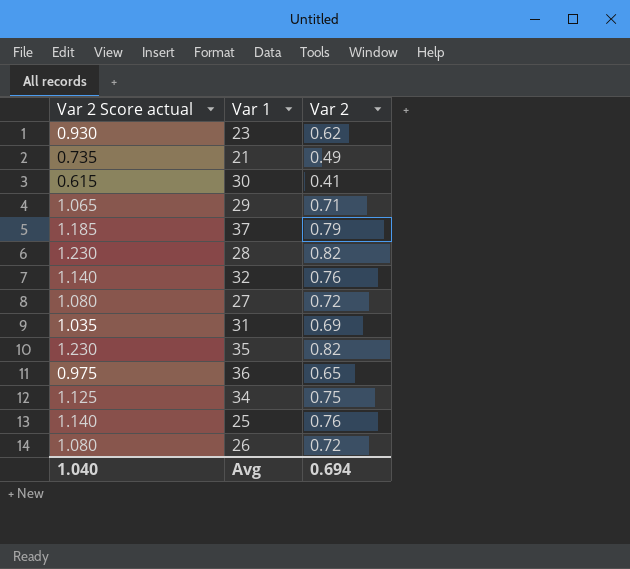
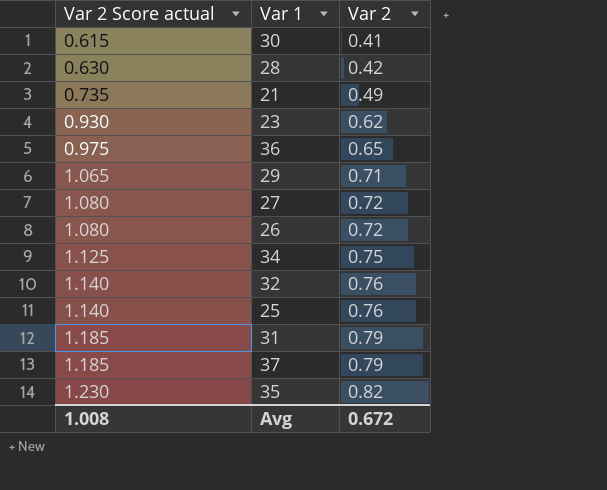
row order: none -> Var 2 Score actual ascending
28 | Var 2 Score actual: 1.230 -> 0.630
28 | Var 2: 0.82 -> 0.42
31 | Var 2 Score actual: 1.035 -> 1.185
31 | Var 2: 0.69 -> 0.79
Avg | Var 2 Score actual: 1.040 -> 1.008
Avg | Var 2: 0.694 -> 0.672

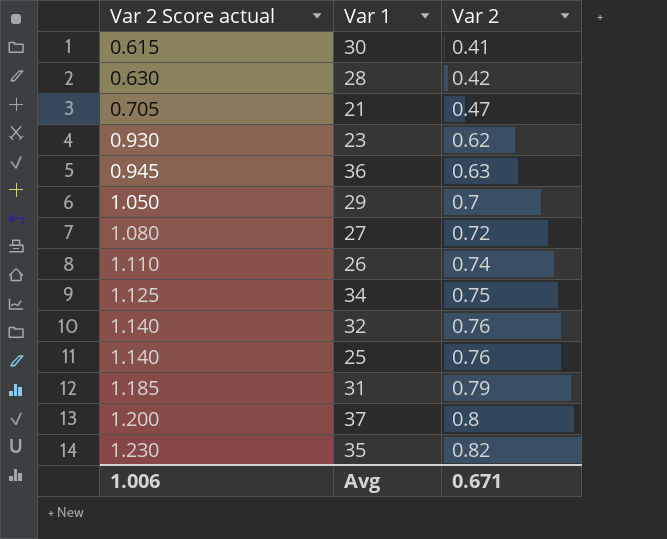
21 | Var 2 Score actual: 0.735 -> 0.705
21 | Var 2: 0.49 -> 0.47
36 | Var 2 Score actual: 0.975 -> 0.945
36 | Var 2: 0.65 -> 0.63
29 | Var 2 Score actual: 1.065 -> 1.050
29 | Var 2: 0.71 -> 0.7
26 | Var 2 Score actual: 1.080 -> 1.110
26 | Var 2: 0.72 -> 0.74
37 | Var 2 Score actual: 1.185 -> 1.200
37 | Var 2: 0.79 -> 0.8
Avg | Var 2 Score actual: 1.008 -> 1.006
Avg | Var 2: 0.672 -> 0.671

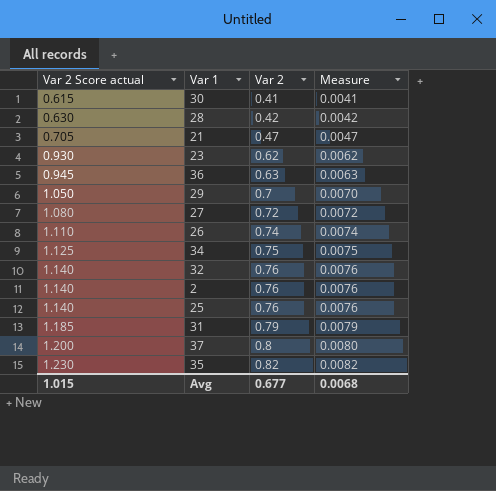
column Measure | formula: none -> [Var 2] * 0.01
row 2: none -> 1.140 | 0.76 | 0.0076
Avg | Var 2 Score actual: 1.006 -> 1.015
Avg | Var 2: 0.671 -> 0.677

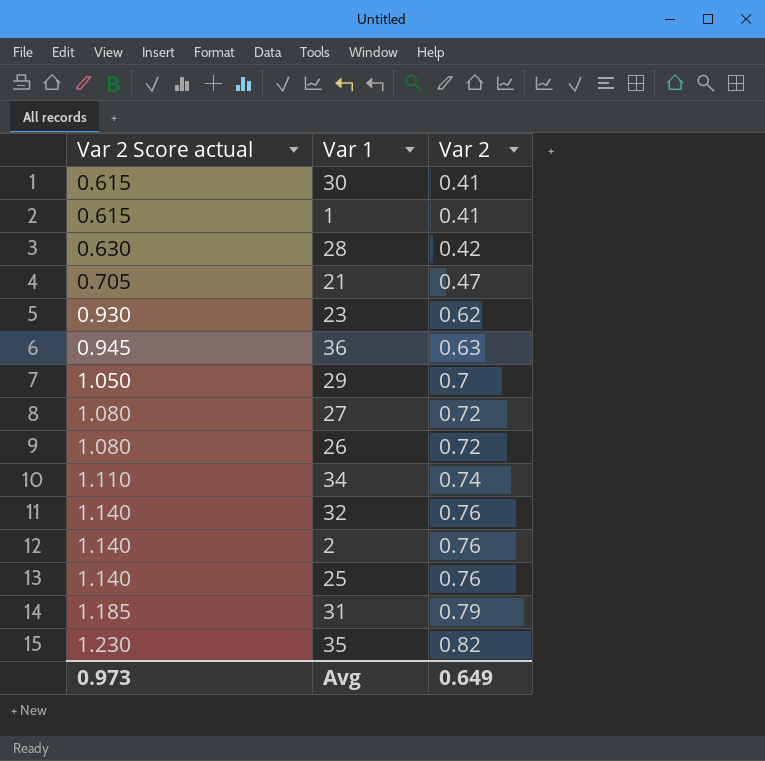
column Measure | formula: [Var 2] * 0.01 -> none
row 37: 1.200 | 0.8 | 0.0080 -> none
row 1: none -> 0.615 | 0.41
26 | Var 2 Score actual: 1.110 -> 1.080
26 | Var 2: 0.74 -> 0.72
34 | Var 2 Score actual: 1.125 -> 1.110
34 | Var 2: 0.75 -> 0.74
Avg | Var 2 Score actual: 1.015 -> 0.973
Avg | Var 2: 0.677 -> 0.649

